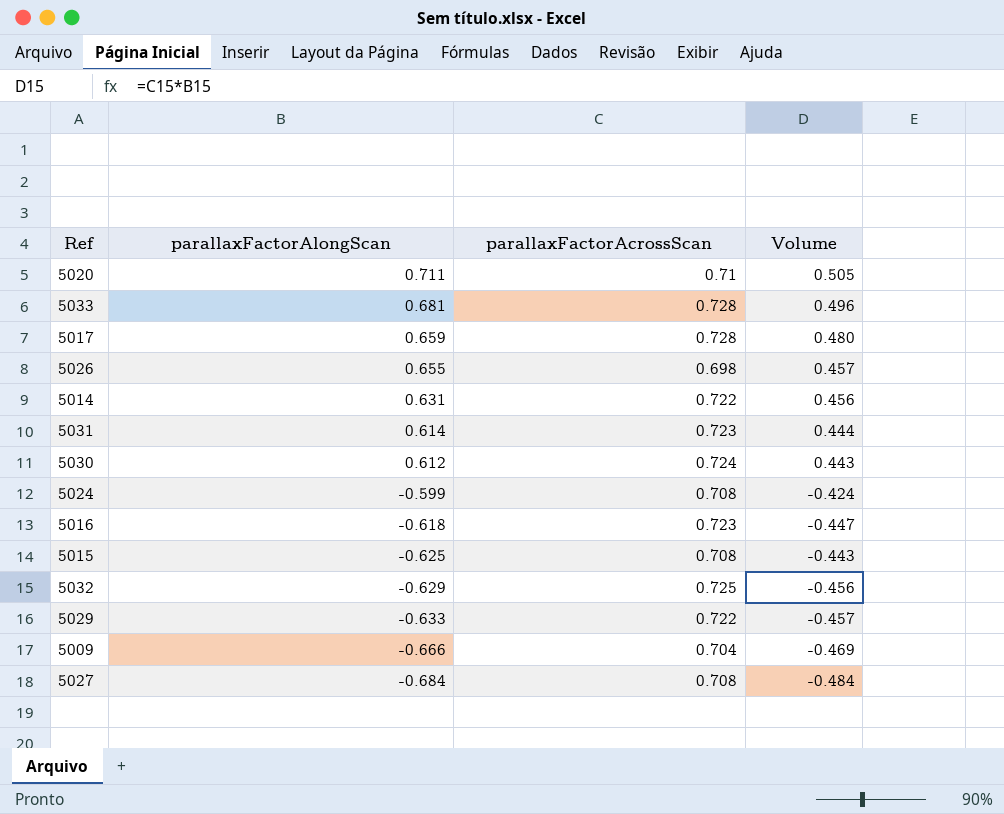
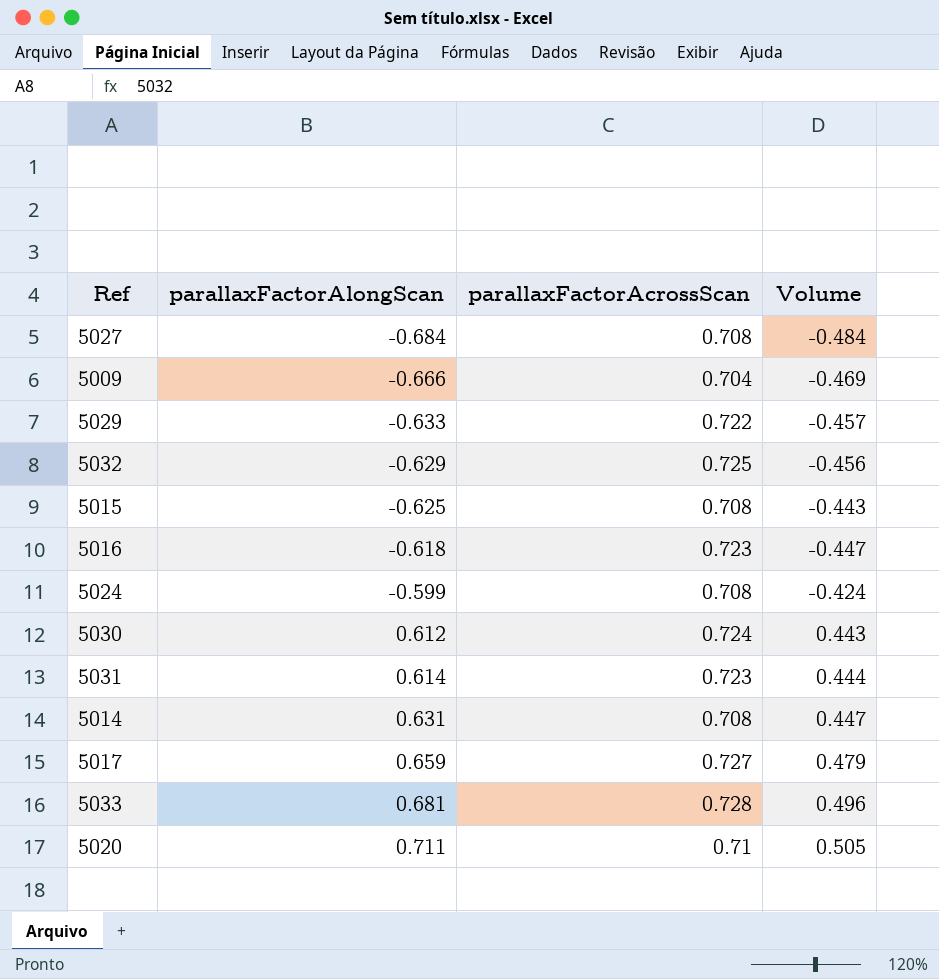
row order: parallaxFactorAlongScan descending -> parallaxFactorAlongScan ascending
row 5026: 0.655 | 0.698 | 0.457 -> none
5014 | parallaxFactorAcrossScan: 0.722 -> 0.708
5014 | Volume: 0.456 -> 0.447
5017 | parallaxFactorAcrossScan: 0.728 -> 0.727
5017 | Volume: 0.480 -> 0.479

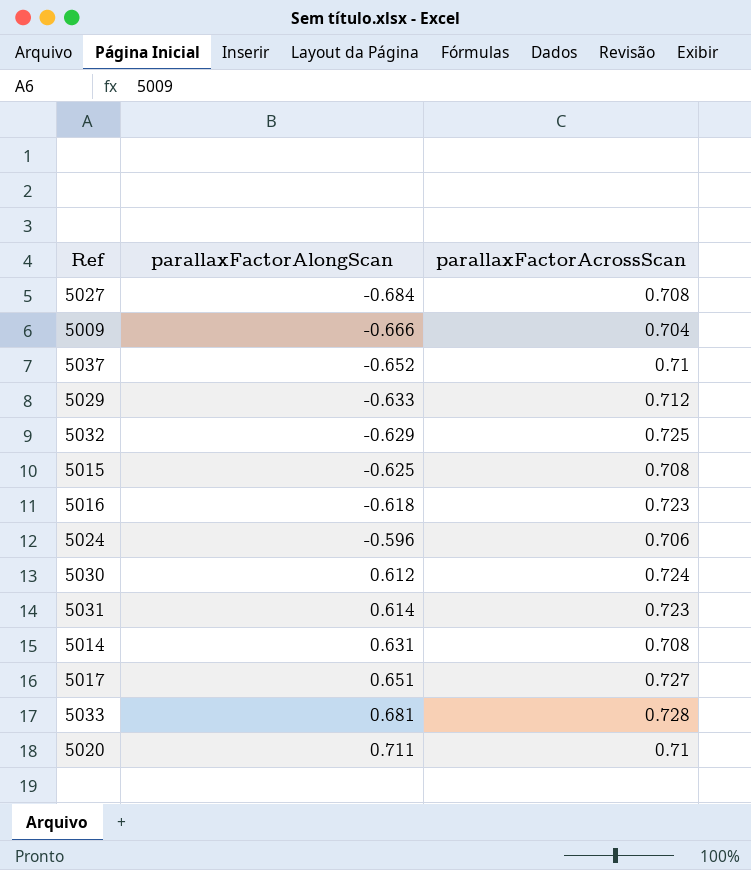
column Volume | formula: [parallaxFactorAlongScan] * [parallaxFactorAcrossScan] -> none
row 5037: none -> -0.652 | 0.71
5029 | parallaxFactorAcrossScan: 0.722 -> 0.712
5024 | parallaxFactorAlongScan: -0.599 -> -0.596
5024 | parallaxFactorAcrossScan: 0.708 -> 0.706
5017 | parallaxFactorAlongScan: 0.659 -> 0.651

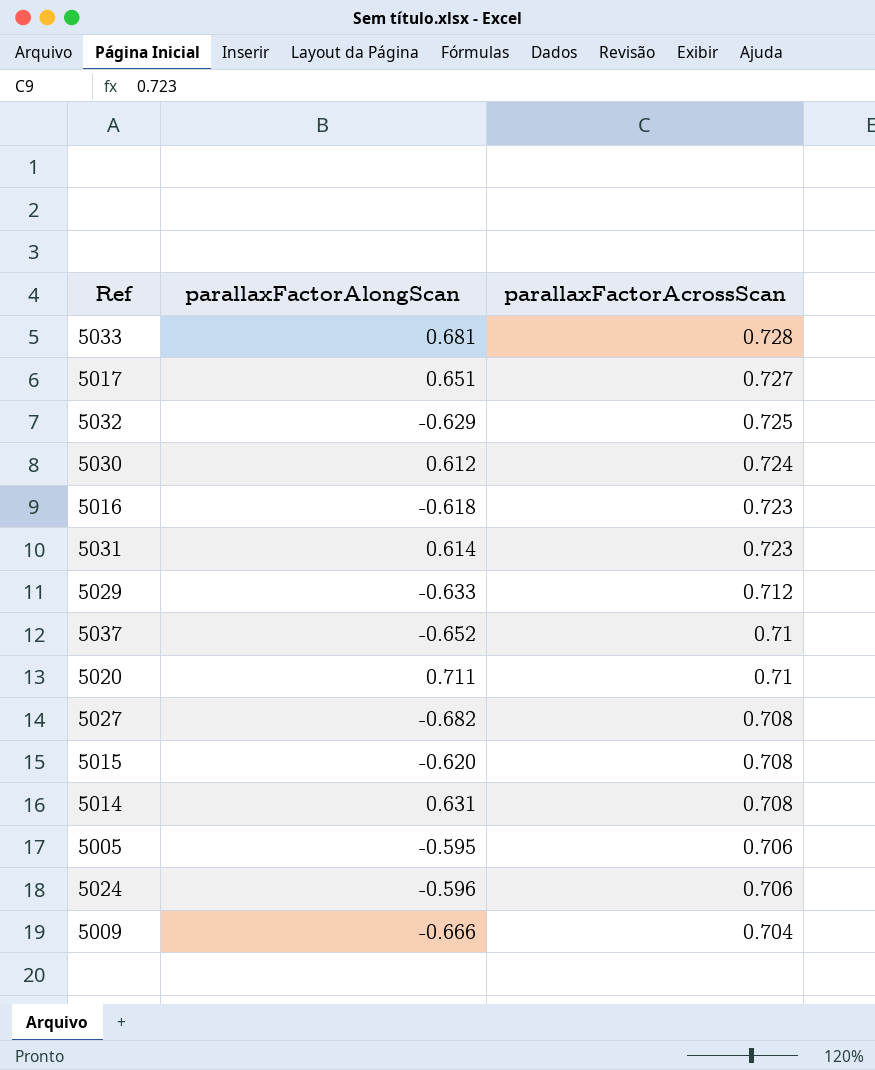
row order: parallaxFactorAlongScan ascending -> parallaxFactorAcrossScan descending
5027 | parallaxFactorAlongScan: -0.684 -> -0.682
5015 | parallaxFactorAlongScan: -0.625 -> -0.620
row 5005: none -> -0.595 | 0.706

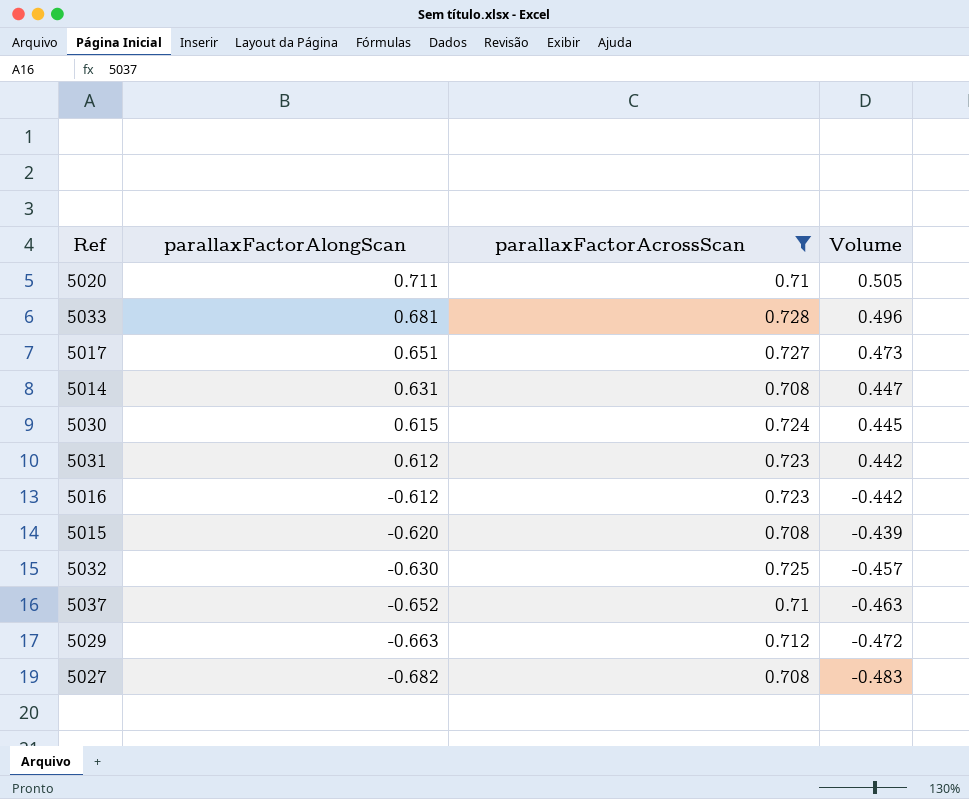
filter: none -> parallaxFactorAcrossScan >= 0.708
row order: parallaxFactorAcrossScan descending -> parallaxFactorAlongScan descending
column Volume | formula: none -> [parallaxFactorAlongScan] * [parallaxFactorAcrossScan]
5030 | parallaxFactorAlongScan: 0.612 -> 0.615
5031 | parallaxFactorAlongScan: 0.614 -> 0.612
5016 | parallaxFactorAlongScan: -0.618 -> -0.612
5032 | parallaxFactorAlongScan: -0.629 -> -0.630
5029 | parallaxFactorAlongScan: -0.633 -> -0.663

